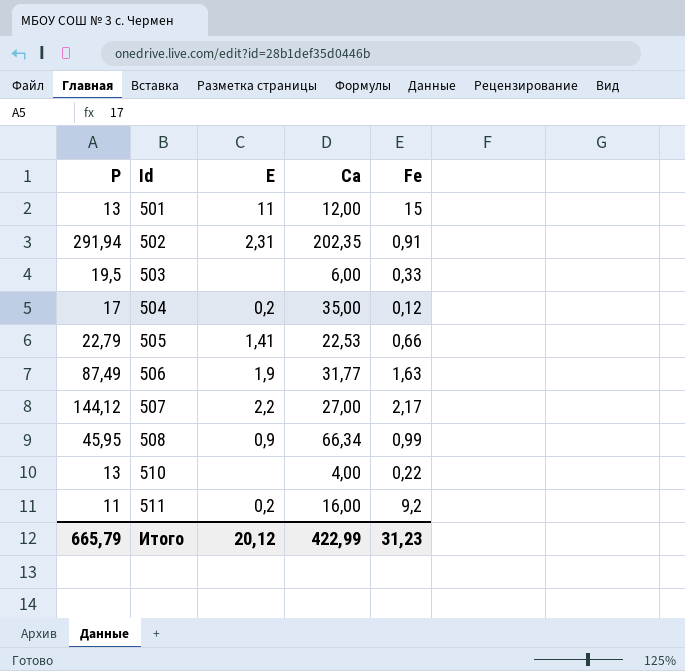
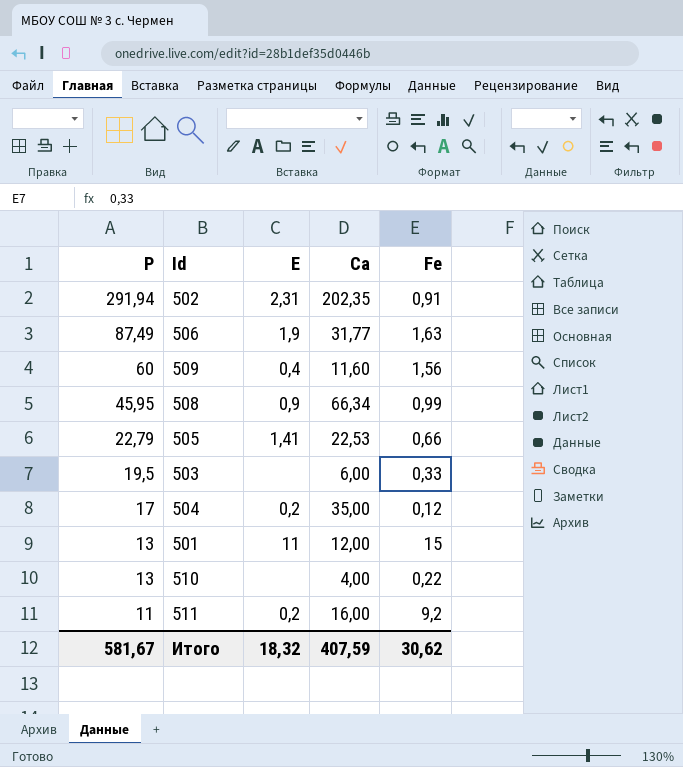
row order: Id ascending -> P descending
row 507: 144,12 | 2,2 | 27,00 | 2,17 -> none
row 509: none -> 60 | 0,4 | 11,60 | 1,56
Итого | P: 665,79 -> 581,67
Итого | E: 20,12 -> 18,32
Итого | Ca: 422,99 -> 407,59
Итого | Fe: 31,23 -> 30,62

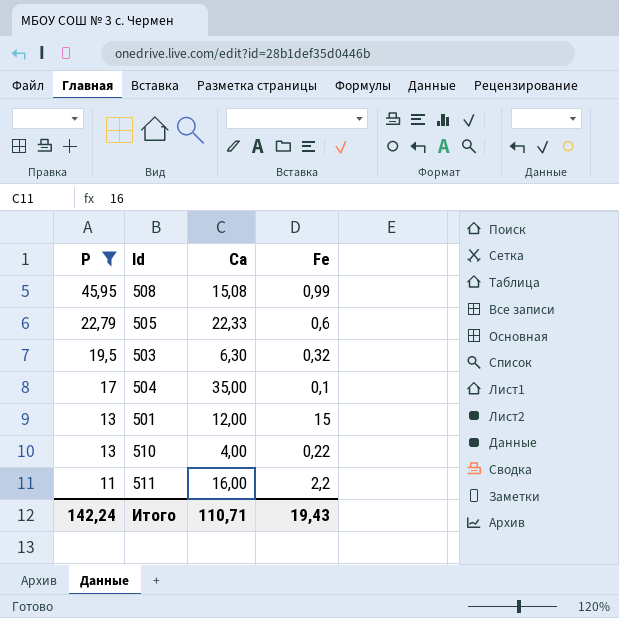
filter: none -> P <= 45,95
column E | position: 3 -> none
508 | Ca: 66,34 -> 15,08
505 | Ca: 22,53 -> 22,33
505 | Fe: 0,66 -> 0,6
503 | Ca: 6,00 -> 6,30
503 | Fe: 0,33 -> 0,32
504 | Fe: 0,12 -> 0,1
511 | Fe: 9,2 -> 2,2
Итого | P: 581,67 -> 142,24
Итого | Ca: 407,59 -> 110,71
Итого | Fe: 30,62 -> 19,43

